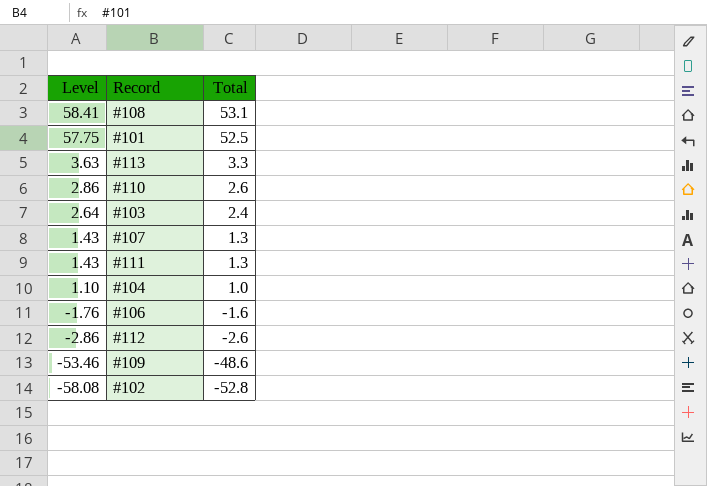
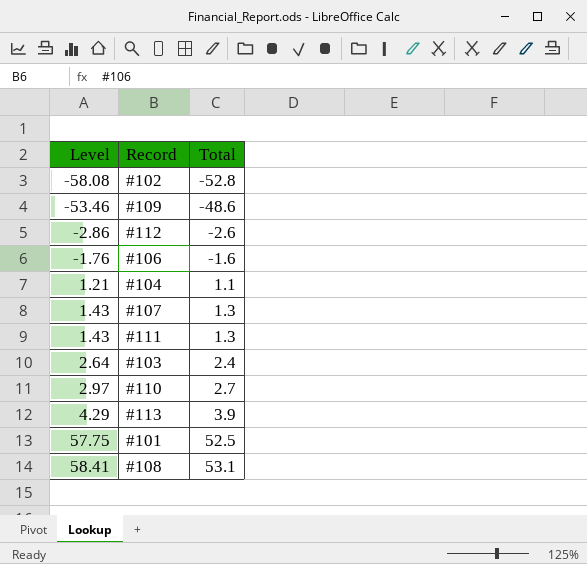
row order: Level descending -> Level ascending
#104 | Level: 1.10 -> 1.21
#104 | Total: 1.0 -> 1.1
#110 | Level: 2.86 -> 2.97
#110 | Total: 2.6 -> 2.7
#113 | Level: 3.63 -> 4.29
#113 | Total: 3.3 -> 3.9

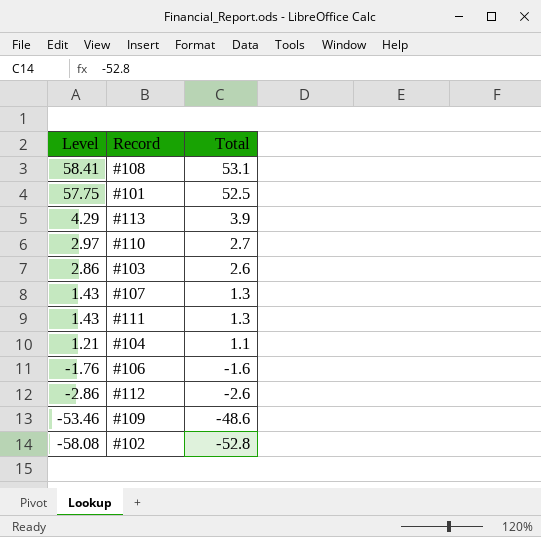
row order: Level ascending -> Level descending
#103 | Level: 2.64 -> 2.86
#103 | Total: 2.4 -> 2.6

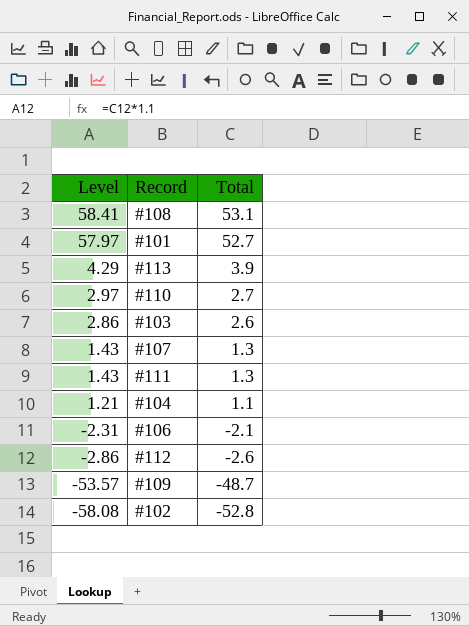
#101 | Level: 57.75 -> 57.97
#101 | Total: 52.5 -> 52.7
#106 | Level: -1.76 -> -2.31
#106 | Total: -1.6 -> -2.1
#109 | Level: -53.46 -> -53.57
#109 | Total: -48.6 -> -48.7

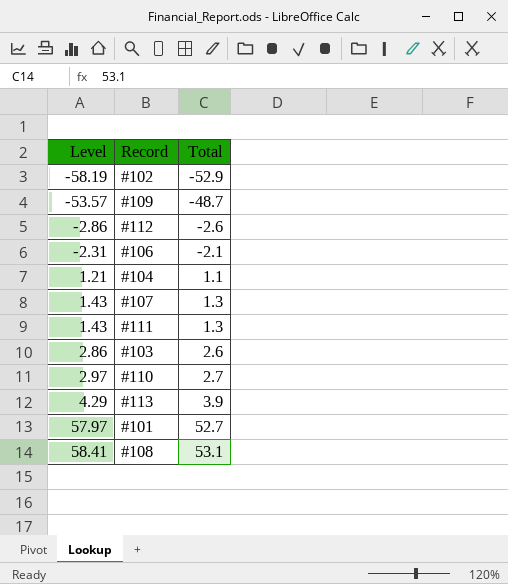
row order: Level descending -> Level ascending
#102 | Level: -58.08 -> -58.19
#102 | Total: -52.8 -> -52.9

